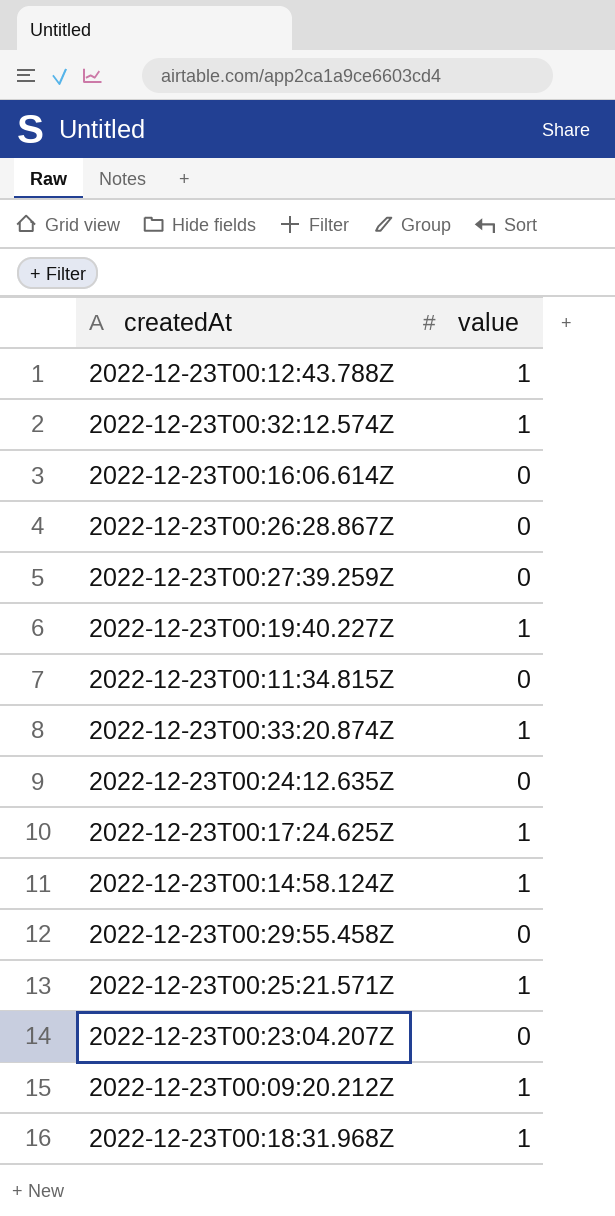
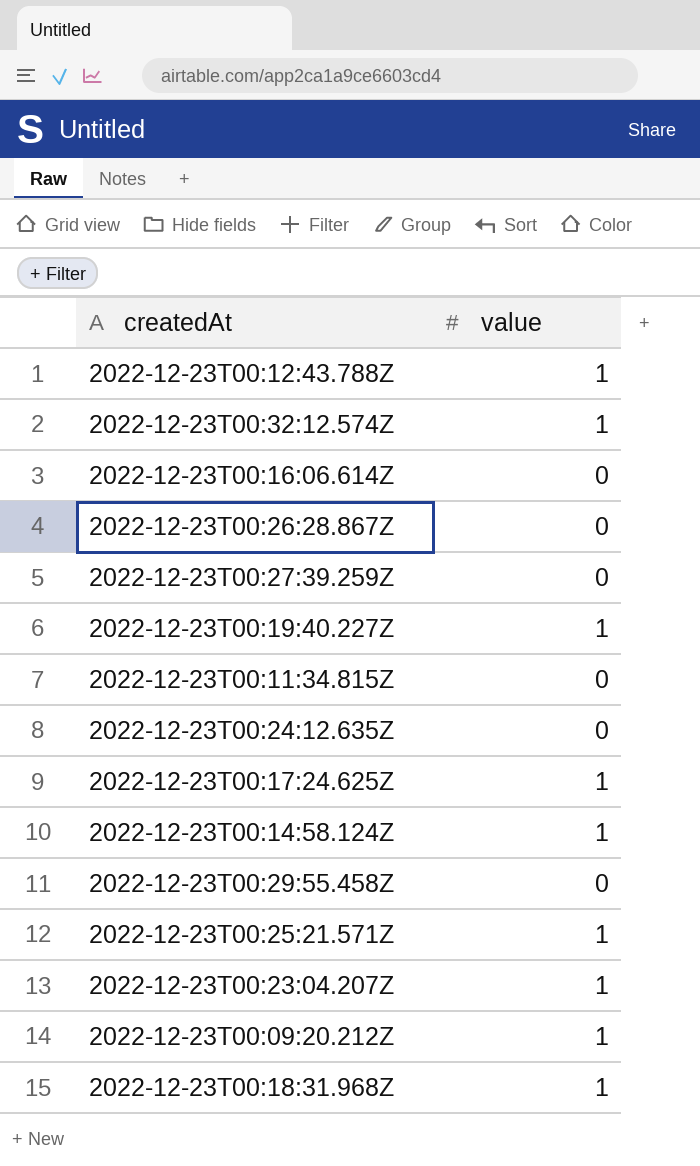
row 2022-12-23T00:33:20.874Z: 1 -> none
2022-12-23T00:23:04.207Z | value: 0 -> 1

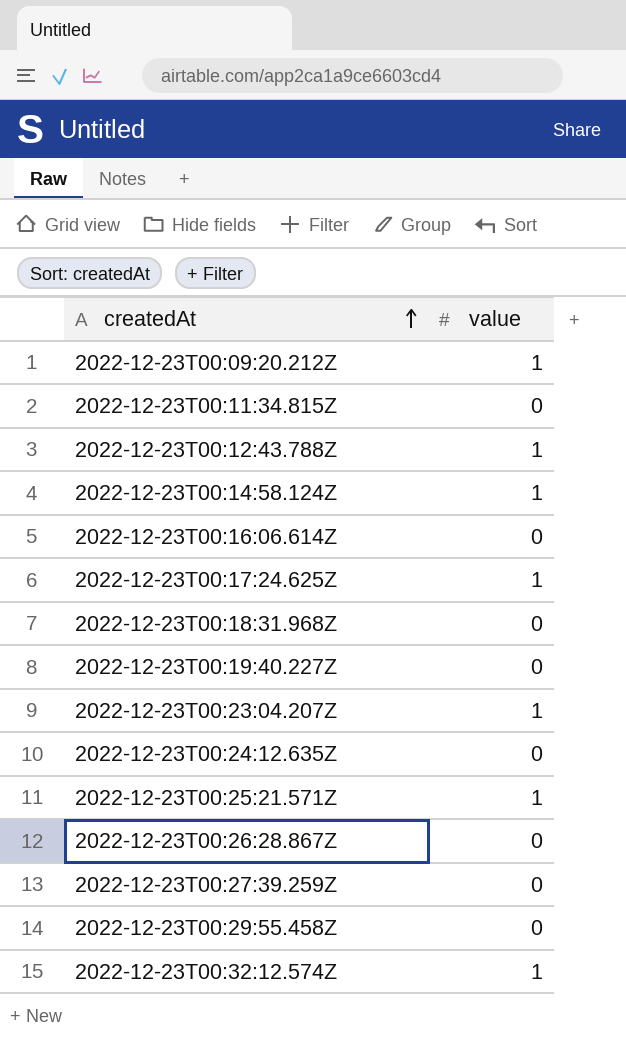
row order: none -> createdAt ascending
2022-12-23T00:18:31.968Z | value: 1 -> 0
2022-12-23T00:19:40.227Z | value: 1 -> 0

